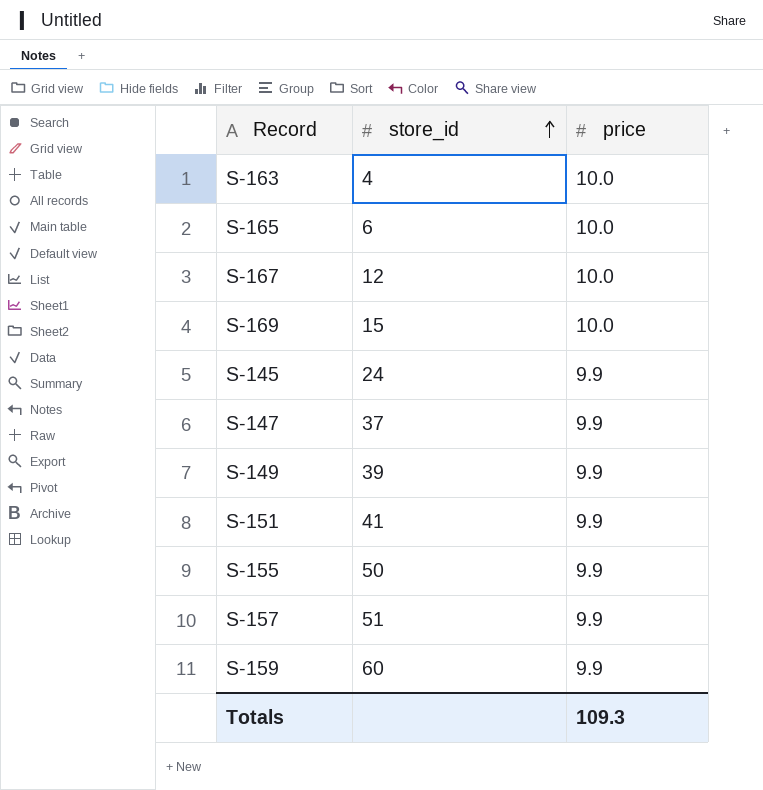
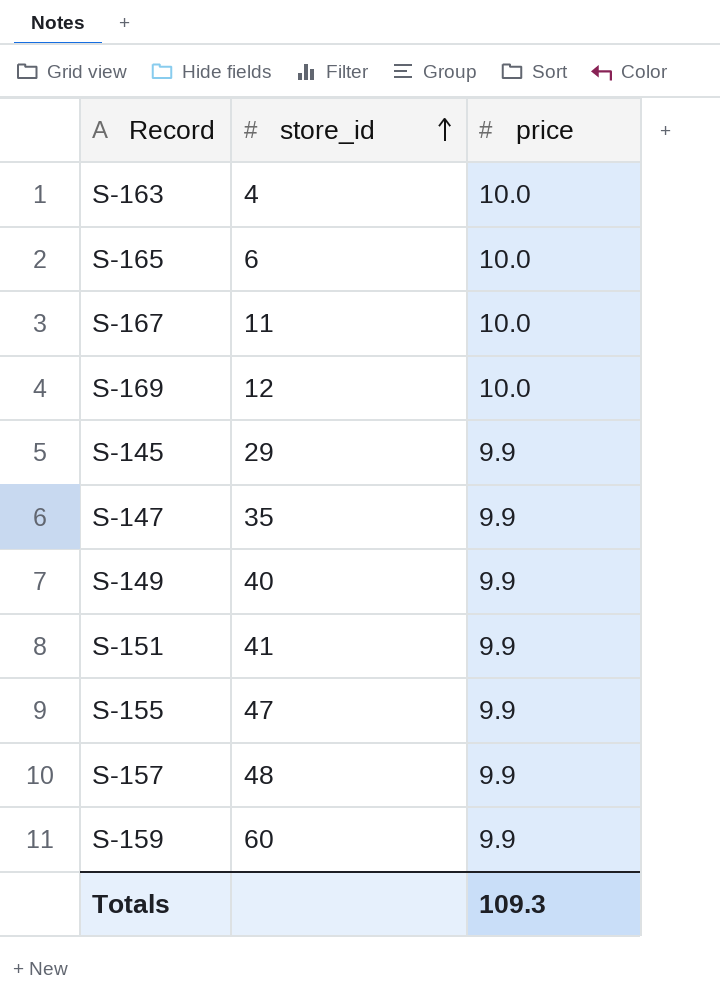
S-167 | store_id: 12 -> 11
S-169 | store_id: 15 -> 12
S-145 | store_id: 24 -> 29
S-147 | store_id: 37 -> 35
S-149 | store_id: 39 -> 40
S-155 | store_id: 50 -> 47
S-157 | store_id: 51 -> 48

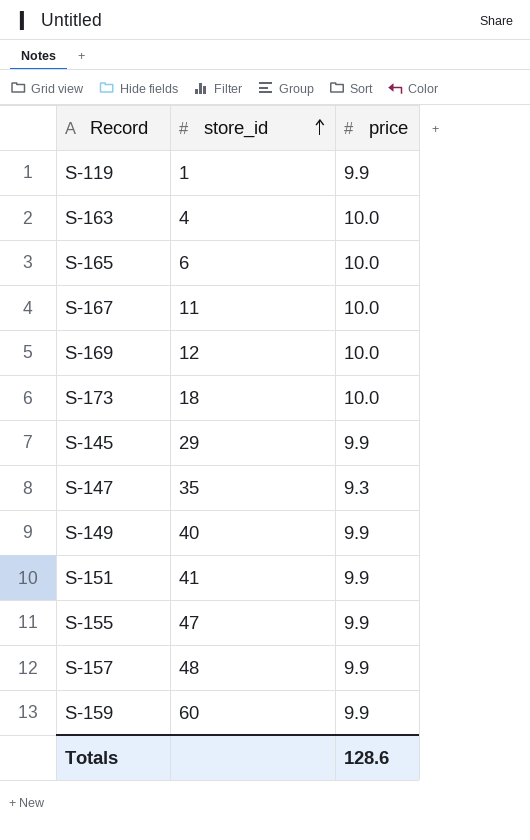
row S-119: none -> 1 | 9.9
row S-173: none -> 18 | 10.0
S-147 | price: 9.9 -> 9.3
Totals | price: 109.3 -> 128.6

